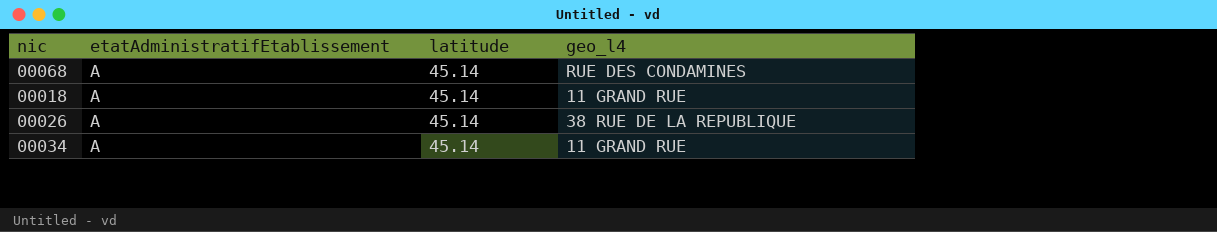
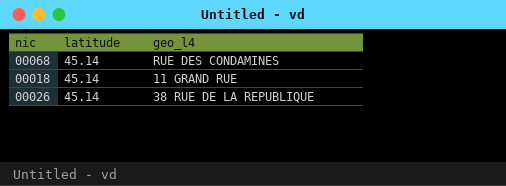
column etatAdministratifEtablissement | position: 2 -> none
row 00034: A | 45.14 | 11 GRAND RUE -> none

